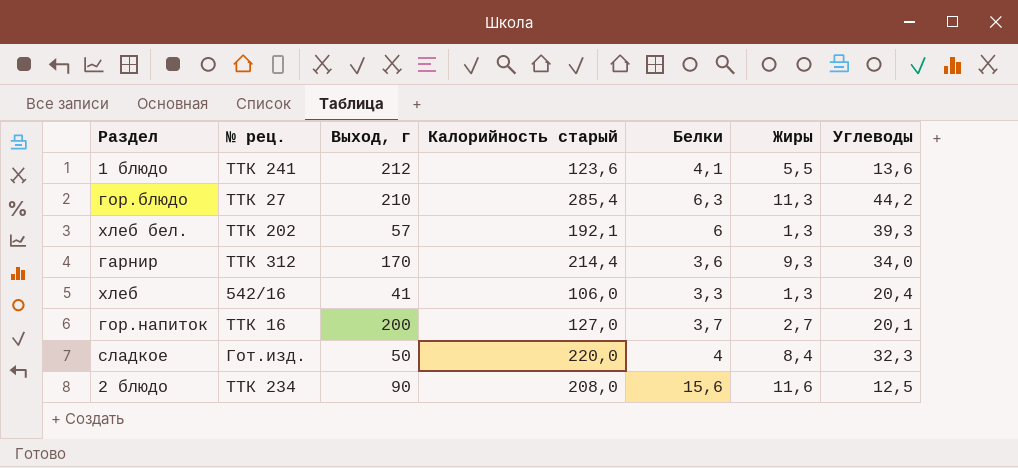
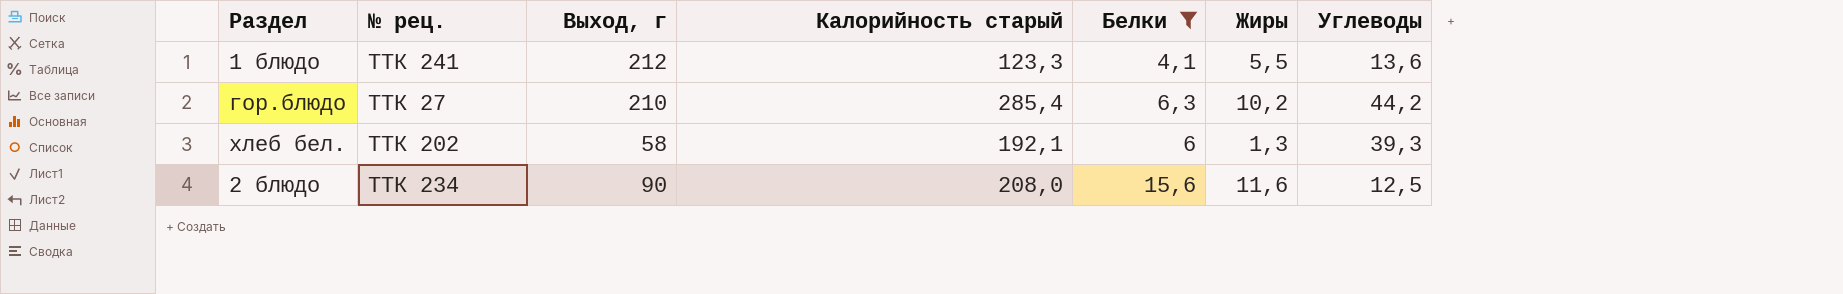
filter: none -> Белки >= 4,1
1 блюдо | Калорийность старый: 123,6 -> 123,3
гор.блюдо | Жиры: 11,3 -> 10,2
хлеб бел. | Выход, г: 57 -> 58

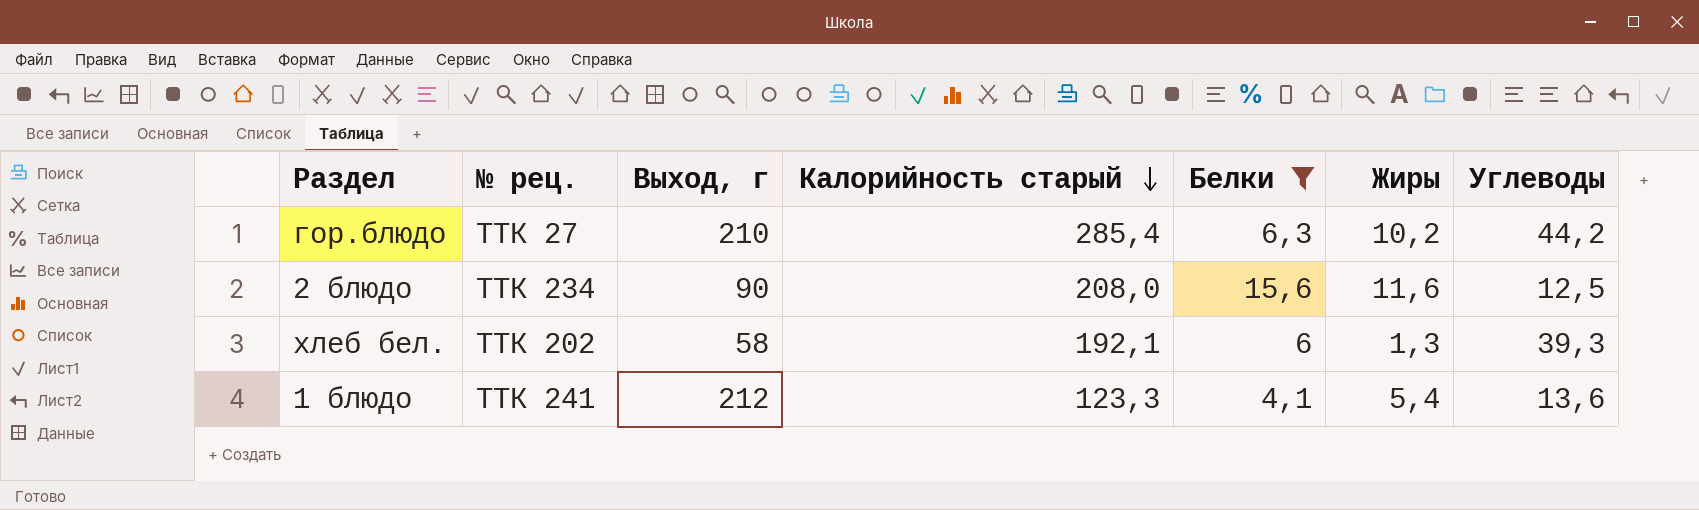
row order: none -> Калорийность старый descending
1 блюдо | Жиры: 5,5 -> 5,4

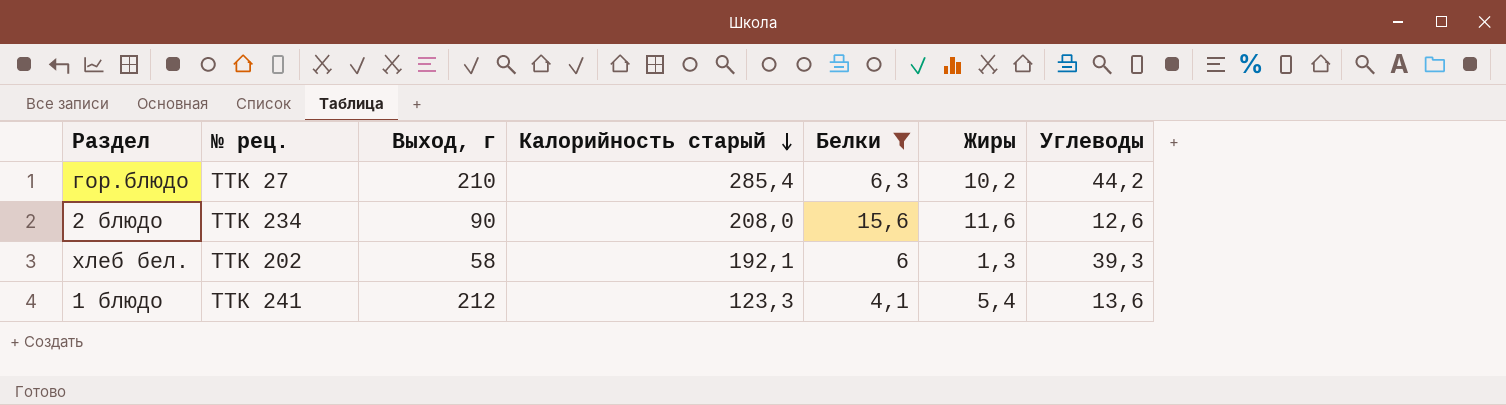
2 блюдо | Углеводы: 12,5 -> 12,6

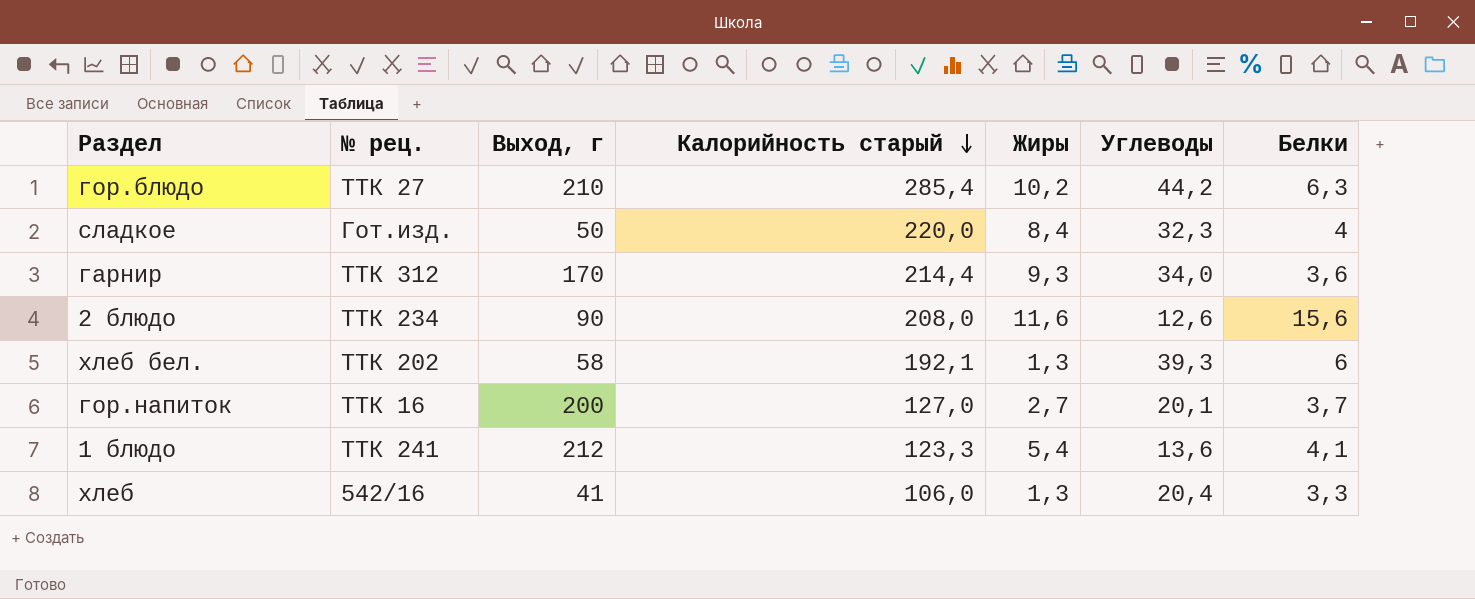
filter: Белки >= 4,1 -> none
column Белки | position: 5 -> 7

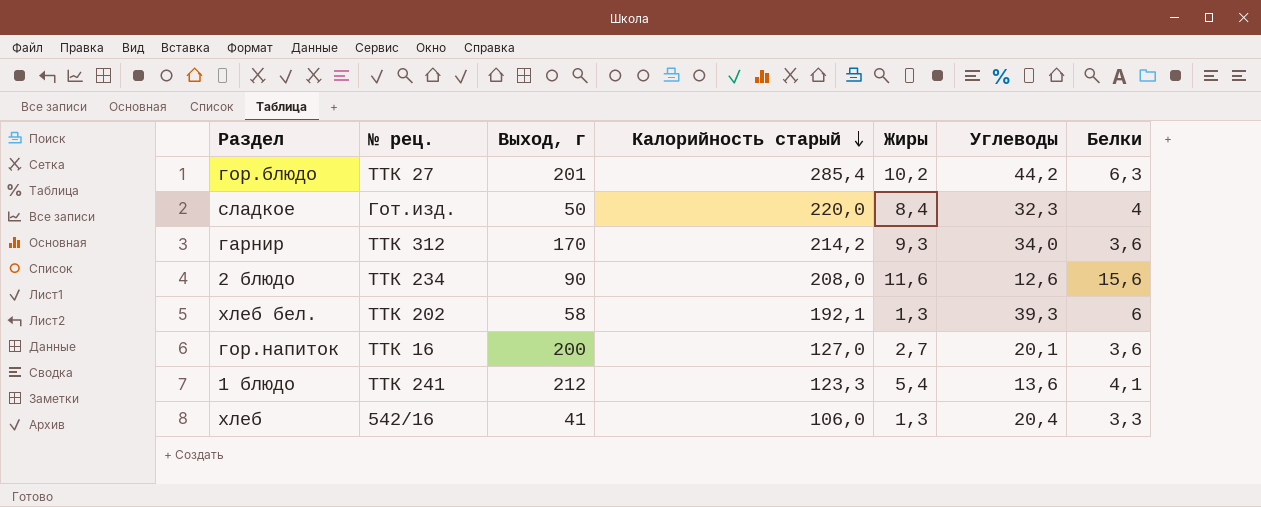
гор.блюдо | Выход, г: 210 -> 201
гарнир | Калорийность старый: 214,4 -> 214,2
гор.напиток | Белки: 3,7 -> 3,6

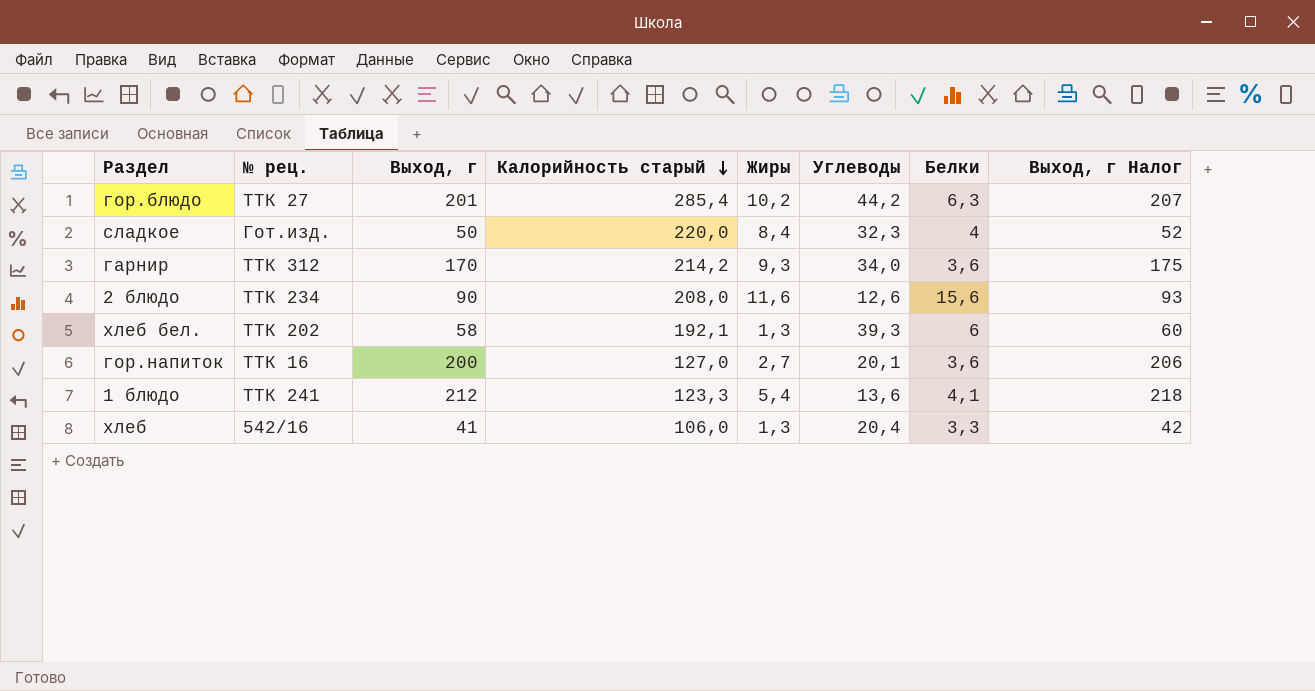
column Выход, г Налог | formula: none -> [Выход, г] * 1,03

